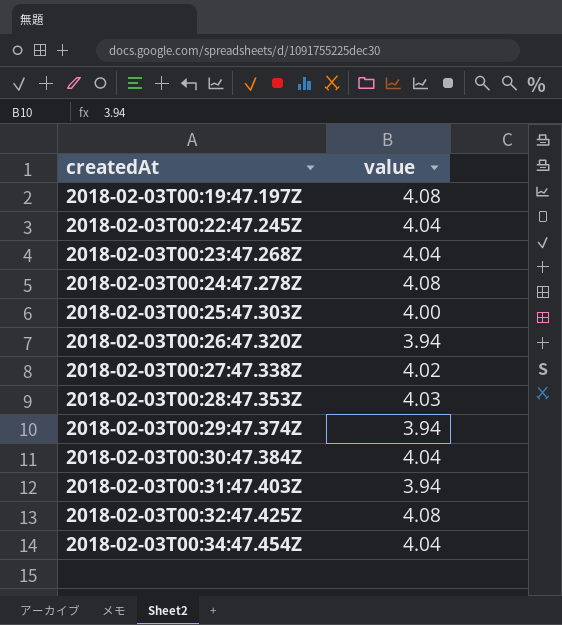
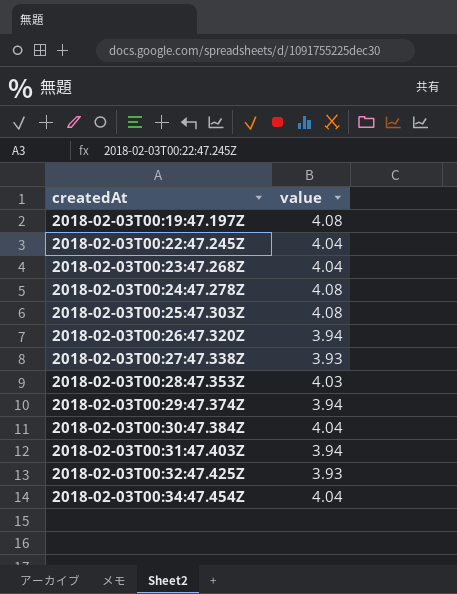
2018-02-03T00:25:47.303Z | value: 4.00 -> 4.08
2018-02-03T00:27:47.338Z | value: 4.02 -> 3.93
2018-02-03T00:32:47.425Z | value: 4.08 -> 3.93

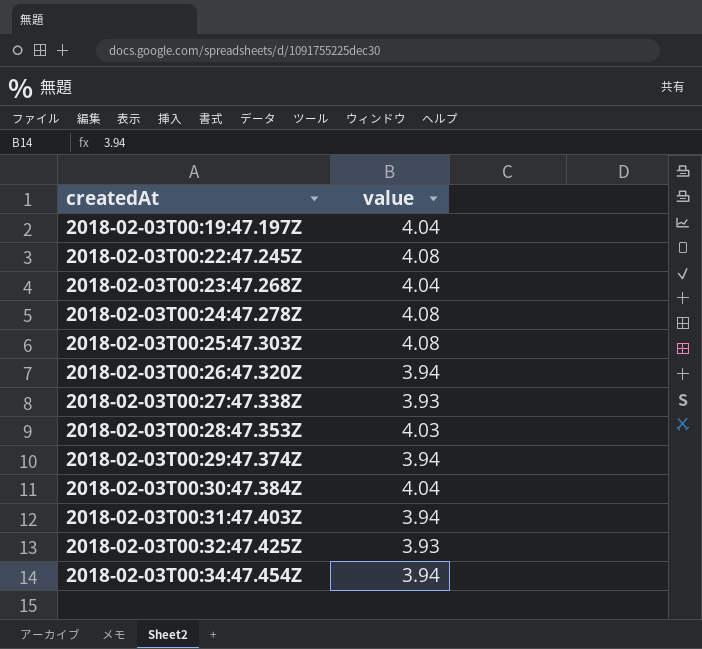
2018-02-03T00:19:47.197Z | value: 4.08 -> 4.04
2018-02-03T00:22:47.245Z | value: 4.04 -> 4.08
2018-02-03T00:34:47.454Z | value: 4.04 -> 3.94

